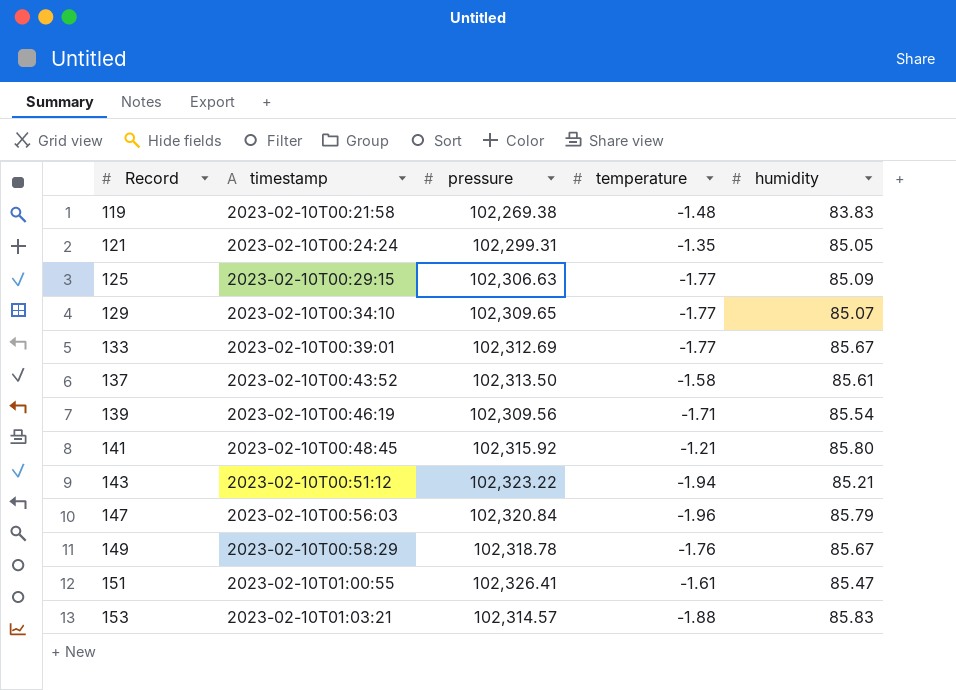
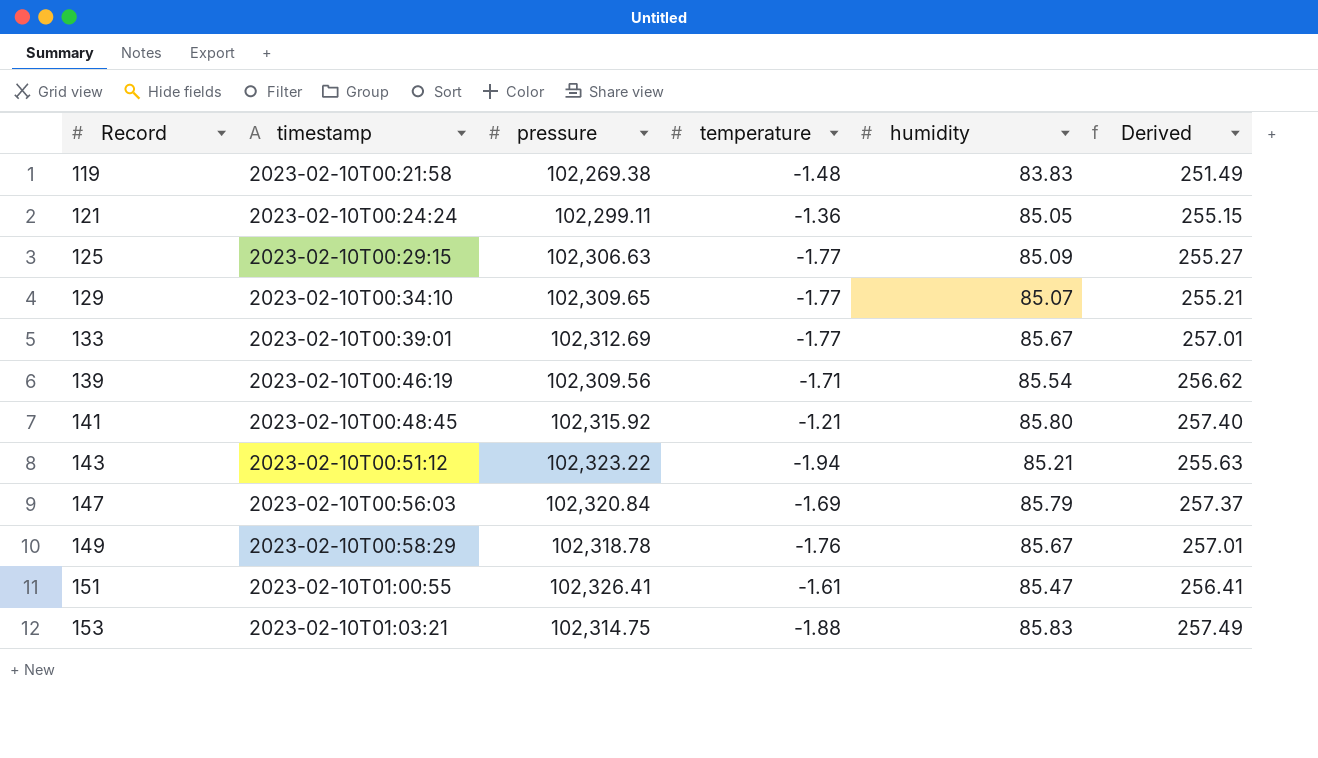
column Derived | formula: none -> [humidity] * 3
row 137: 2023-02-10T00:43:52 | 102,313.50 | -1.58 | 85.61 -> none
121 | pressure: 102,299.31 -> 102,299.11
121 | temperature: -1.35 -> -1.36
147 | temperature: -1.96 -> -1.69
153 | pressure: 102,314.57 -> 102,314.75

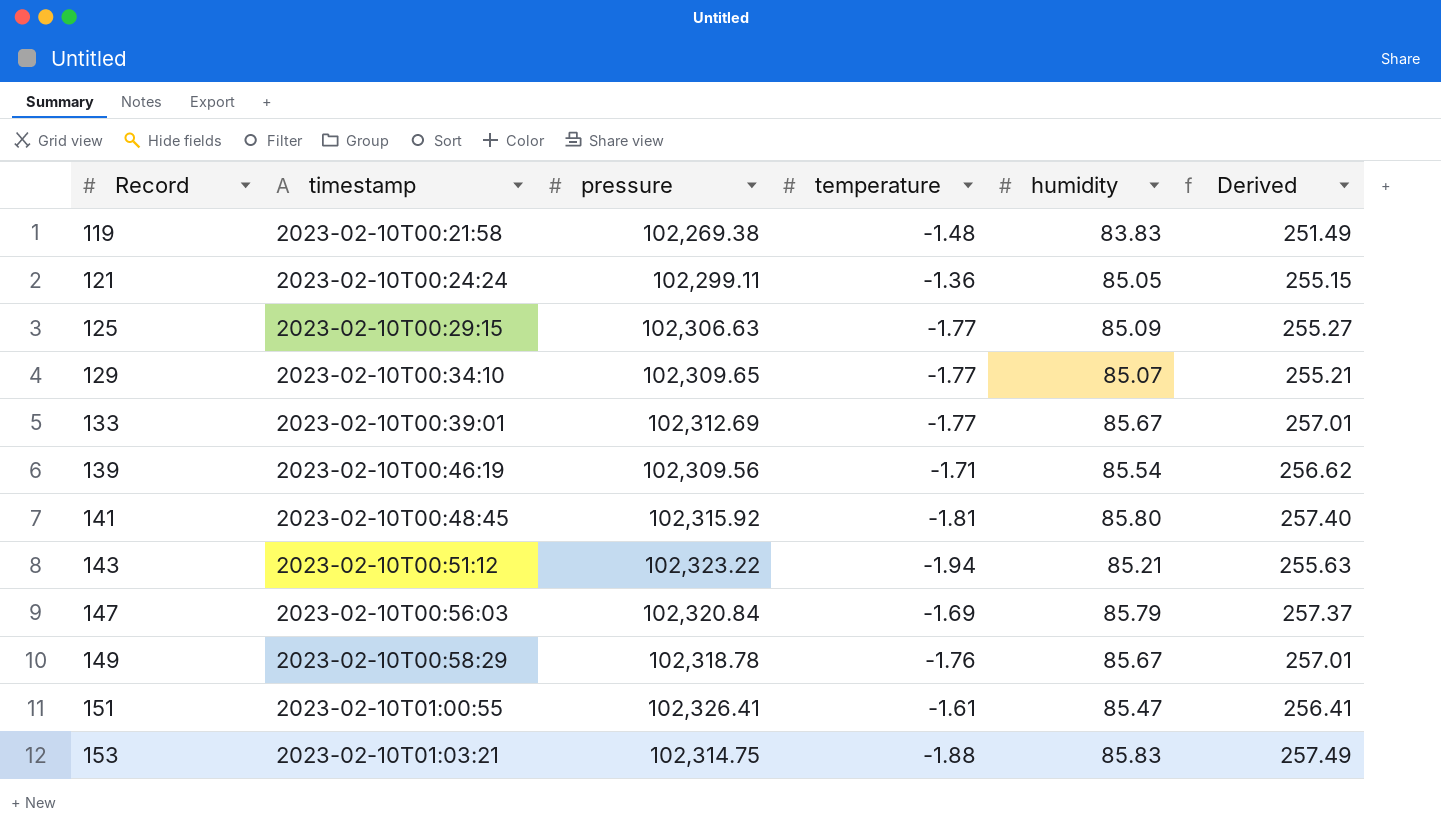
141 | temperature: -1.21 -> -1.81

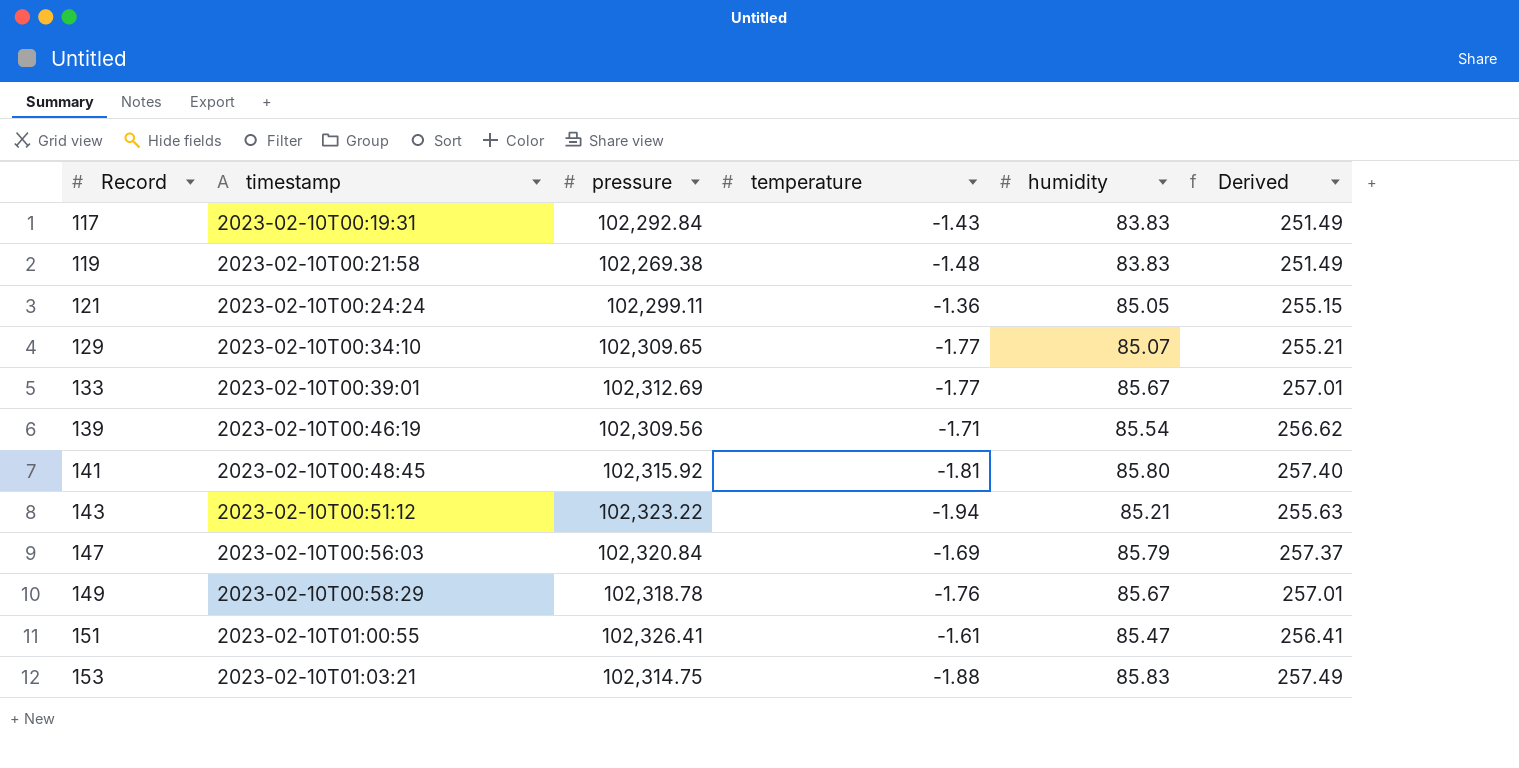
row 125: 2023-02-10T00:29:15 | 102,306.63 | -1.77 | 85.09 | 255.27 -> none
row 117: none -> 2023-02-10T00:19:31 | 102,292.84 | -1.43 | 83.83 | 251.49

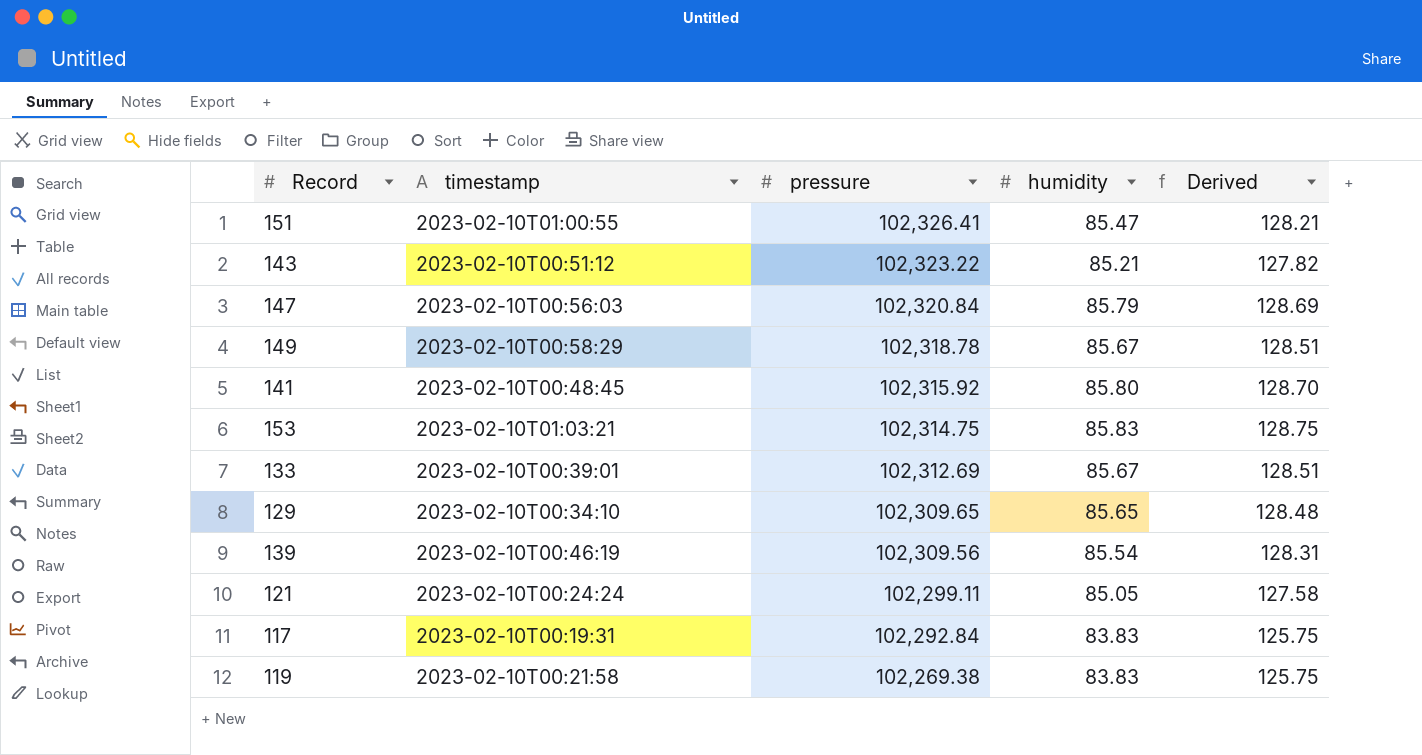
row order: Record ascending -> pressure descending
column temperature | position: 4 -> none
column Derived | formula: [humidity] * 3 -> [humidity] * 1.5
129 | humidity: 85.07 -> 85.65

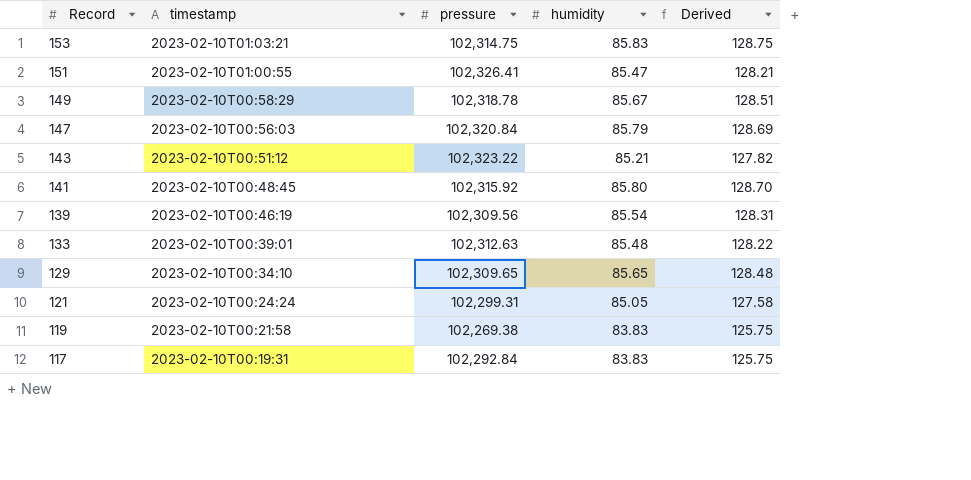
row order: pressure descending -> Record descending
133 | pressure: 102,312.69 -> 102,312.63
133 | humidity: 85.67 -> 85.48
133 | Derived: 128.51 -> 128.22
121 | pressure: 102,299.11 -> 102,299.31

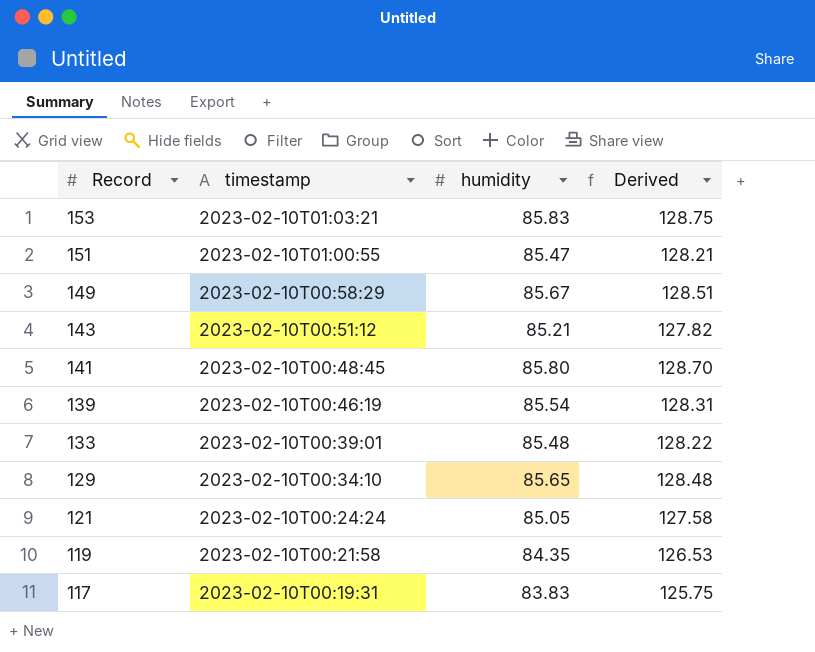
column pressure | position: 3 -> none
row 147: 2023-02-10T00:56:03 | 102,320.84 | 85.79 | 128.69 -> none
119 | humidity: 83.83 -> 84.35
119 | Derived: 125.75 -> 126.53

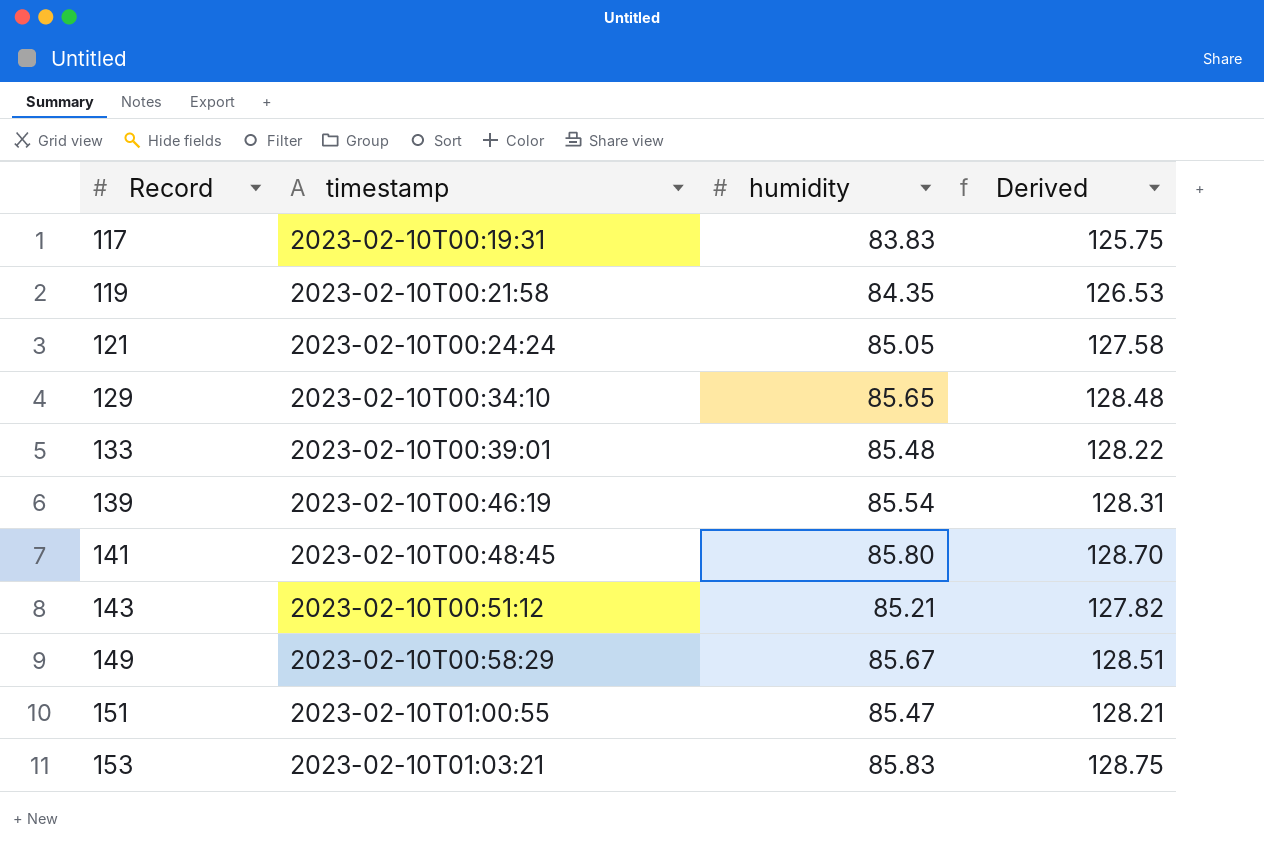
row order: Record descending -> Record ascending

